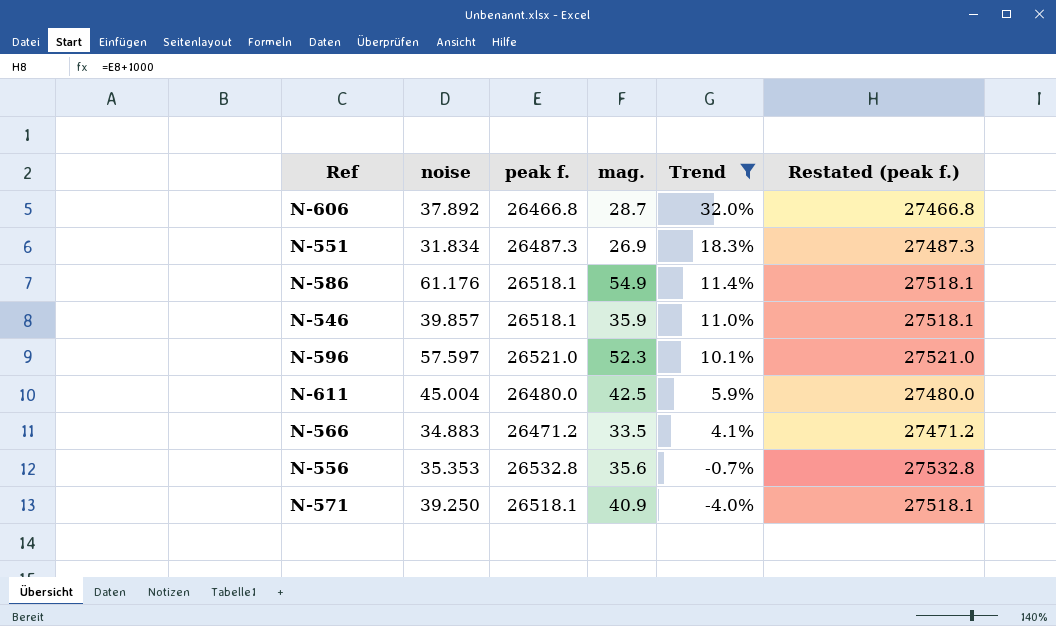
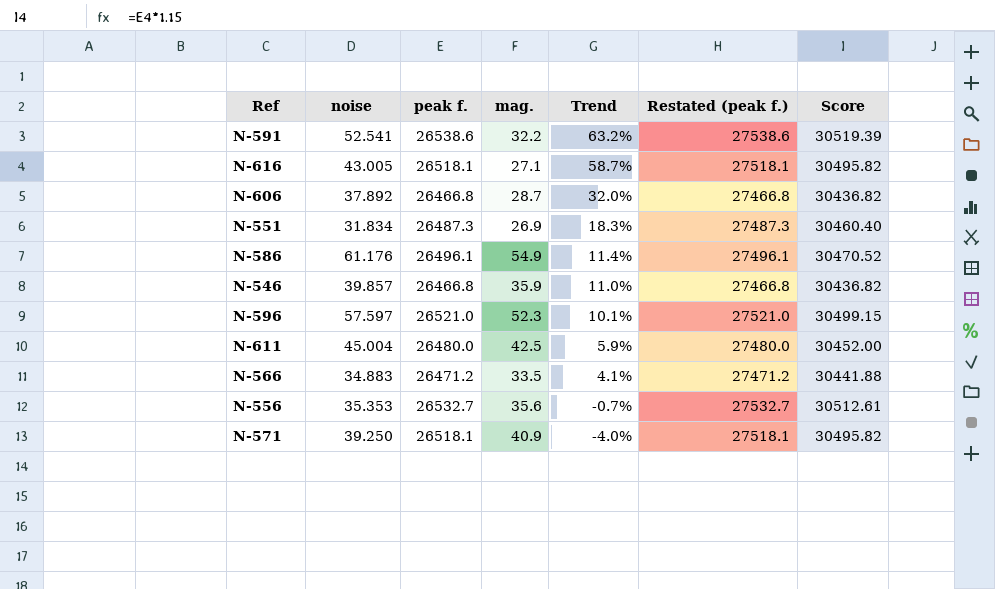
filter: Trend <= 32.0% -> none
column Score | formula: none -> [peak f.] * 1.15
N-586 | peak f.: 26518.1 -> 26496.1
N-586 | Restated (peak f.): 27518.1 -> 27496.1
N-546 | peak f.: 26518.1 -> 26466.8
N-546 | Restated (peak f.): 27518.1 -> 27466.8
N-556 | peak f.: 26532.8 -> 26532.7
N-556 | Restated (peak f.): 27532.8 -> 27532.7

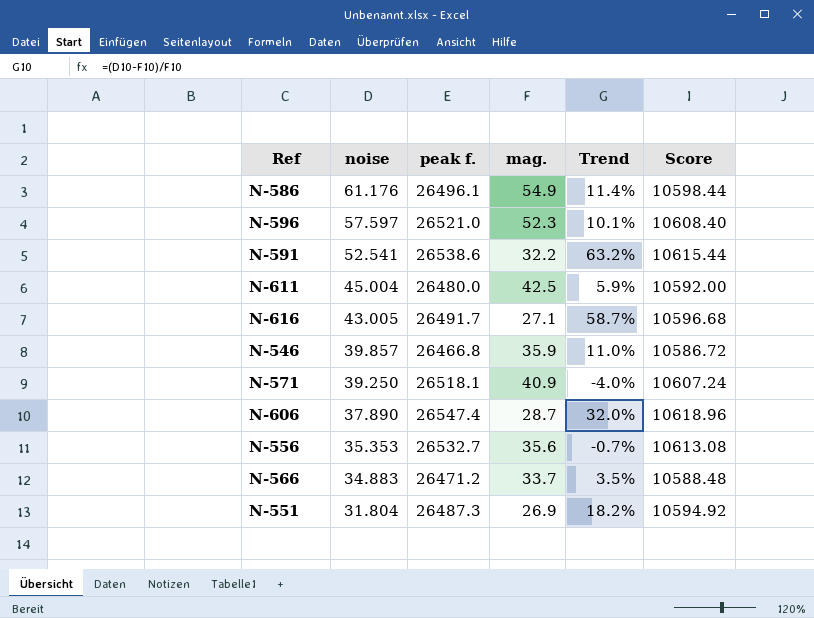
row order: Trend descending -> noise descending
column Restated (peak f.) | formula: [peak f.] + 1000 -> none
column Score | formula: [peak f.] * 1.15 -> [peak f.] * 0.4
N-616 | peak f.: 26518.1 -> 26491.7
N-606 | noise: 37.892 -> 37.890
N-606 | peak f.: 26466.8 -> 26547.4
N-566 | mag.: 33.5 -> 33.7
N-566 | Trend: 4.1% -> 3.5%
N-551 | noise: 31.834 -> 31.804
N-551 | Trend: 18.3% -> 18.2%

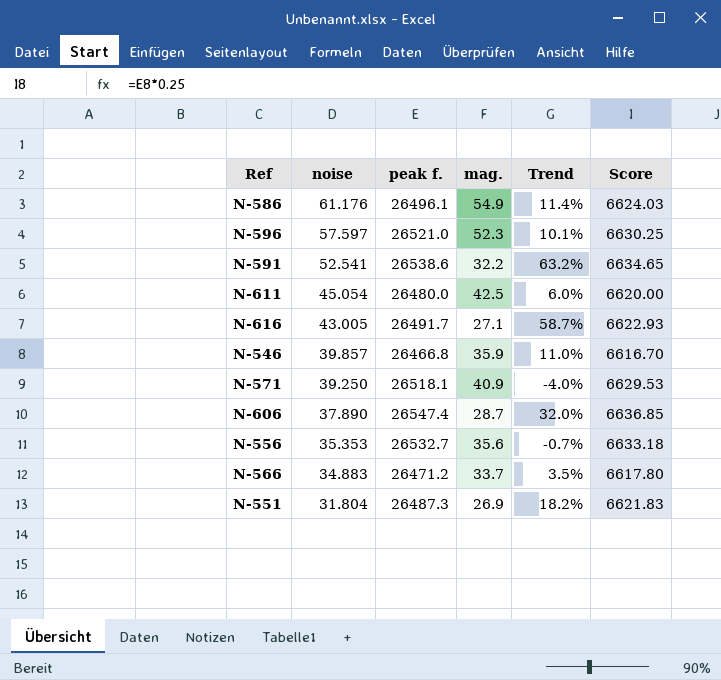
column Score | formula: [peak f.] * 0.4 -> [peak f.] * 0.25
N-611 | noise: 45.004 -> 45.054
N-611 | Trend: 5.9% -> 6.0%

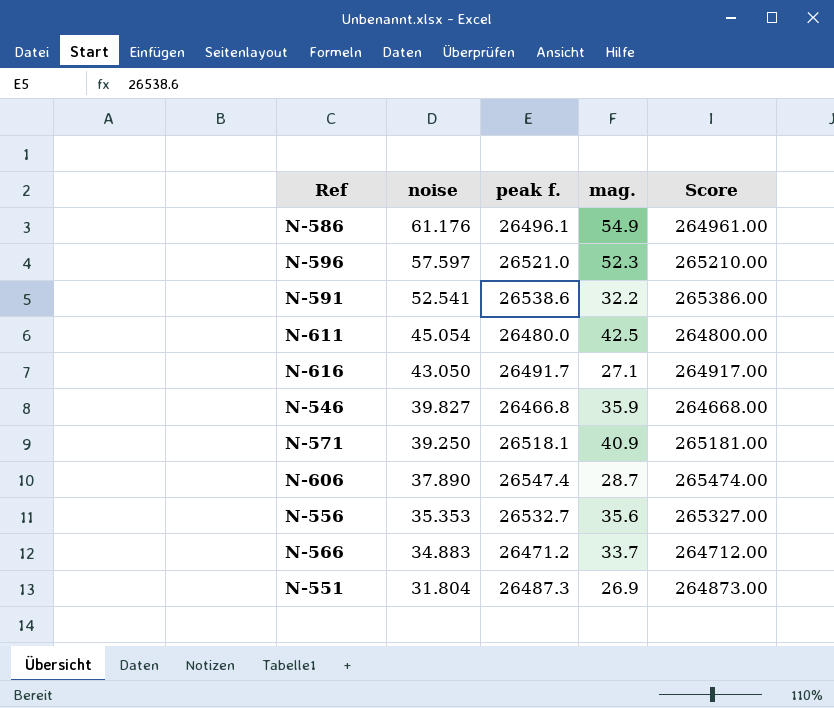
column Trend | formula: ([noise] - [mag.]) / [mag.] -> none
column Score | formula: [peak f.] * 0.25 -> [peak f.] * 10
N-616 | noise: 43.005 -> 43.050
N-546 | noise: 39.857 -> 39.827

